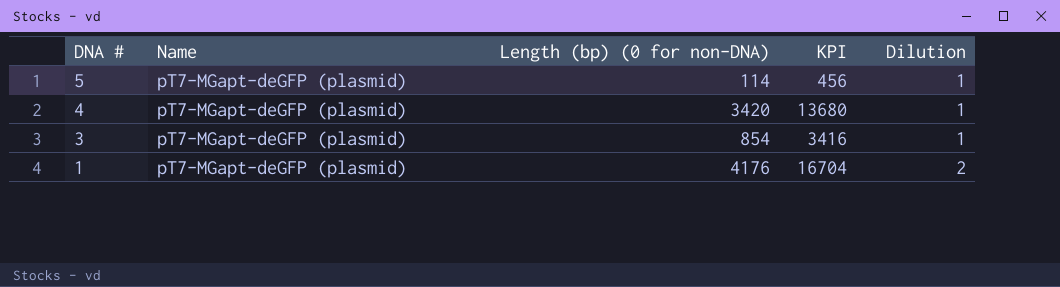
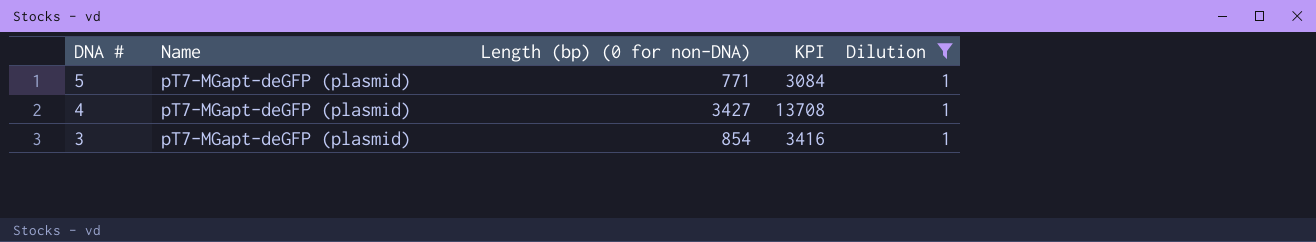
filter: none -> Dilution = 1
5 | Length (bp) (0 for non-DNA): 114 -> 771
5 | KPI: 456 -> 3084
4 | Length (bp) (0 for non-DNA): 3420 -> 3427
4 | KPI: 13680 -> 13708

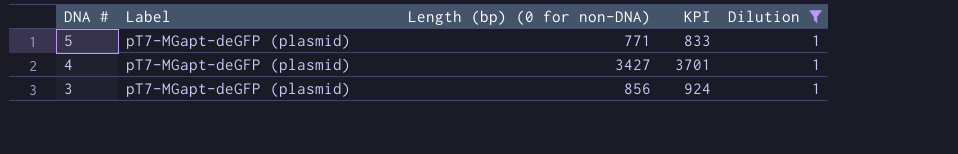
column name: Name -> Label
column KPI | formula: [Length (bp) (0 for non-DNA)] * 4 -> [Length (bp) (0 for non-DNA)] * 1.08
3 | Length (bp) (0 for non-DNA): 854 -> 856

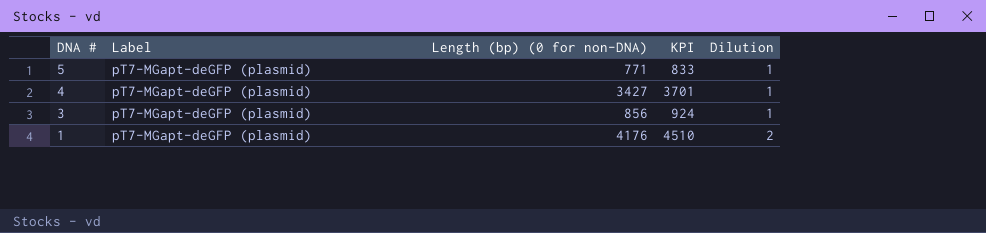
filter: Dilution = 1 -> none

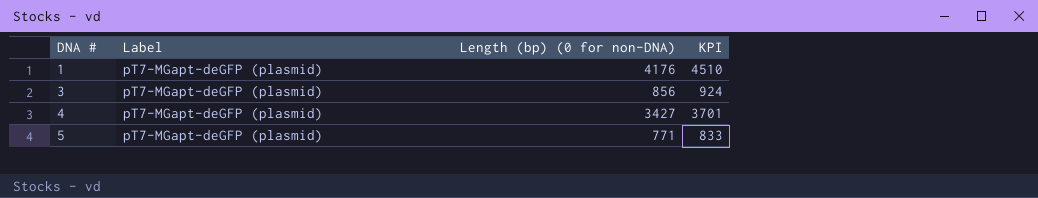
row order: DNA # descending -> DNA # ascending
column Dilution | position: 5 -> none

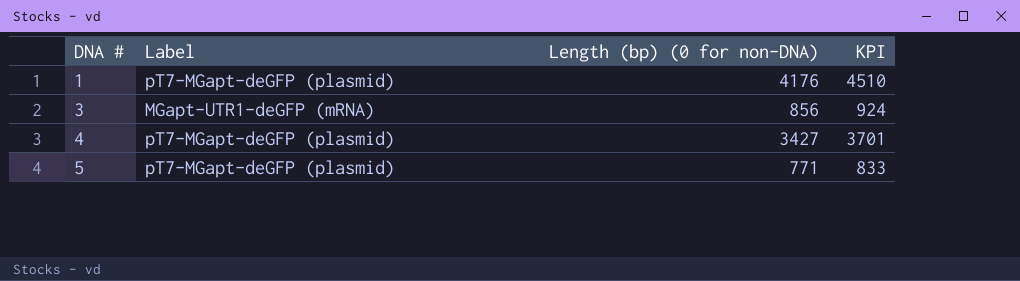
3 | Label: pT7-MGapt-deGFP (plasmid) -> MGapt-UTR1-deGFP (mRNA)

